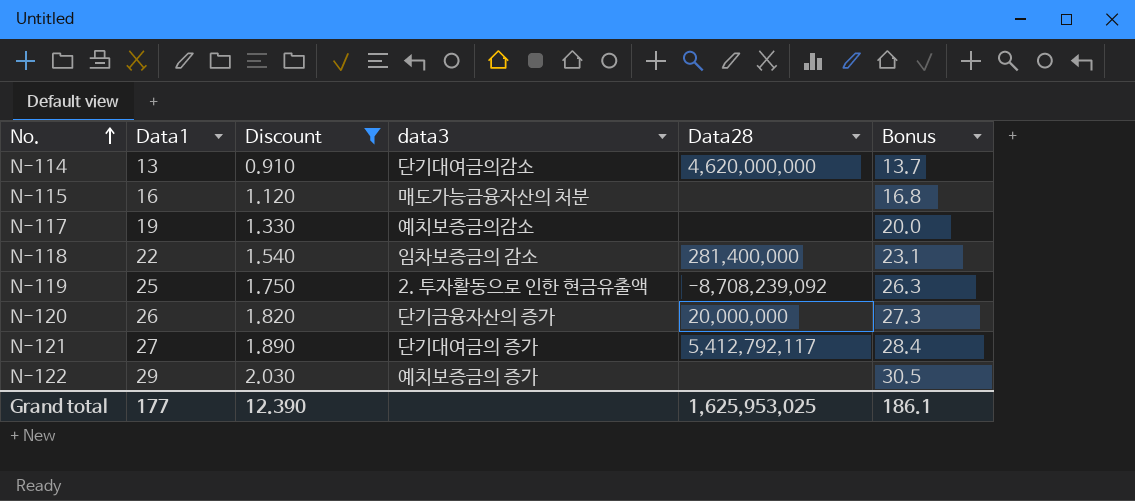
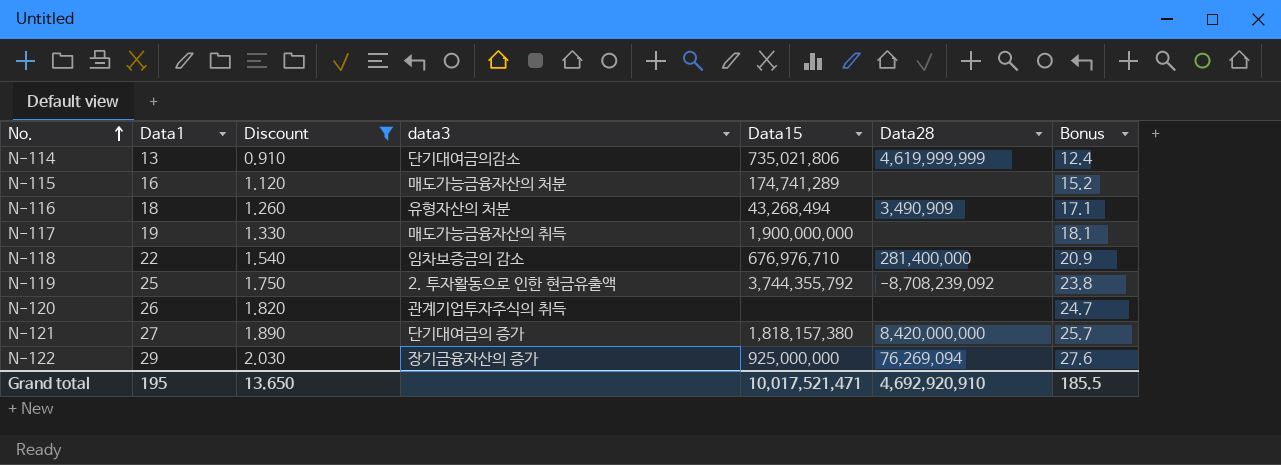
column Data15 | position: none -> 5
column Bonus | formula: [Data1] * 1.05 -> [Data1] * 0.95
N-114 | Data28: 4,620,000,000 -> 4,619,999,999
row N-116: none -> 18 | 1.260 | 유형자산의 처분 | 43,268,494 | 3,490,909 | 17.1
N-117 | data3: 예치보증금의감소 -> 매도가능금융자산의 취득
N-120 | data3: 단기금융자산의 증가 -> 관계기업투자주식의 취득
N-120 | Data28: 20,000,000 -> none
N-121 | Data28: 5,412,792,117 -> 8,420,000,000
N-122 | data3: 예치보증금의 증가 -> 장기금융자산의 증가
N-122 | Data28: none -> 76,269,094
Grand total | Data1: 177 -> 195
Grand total | Discount: 12.390 -> 13.650
Grand total | Data28: 1,625,953,025 -> 4,692,920,910
Grand total | Bonus: 186.1 -> 185.5

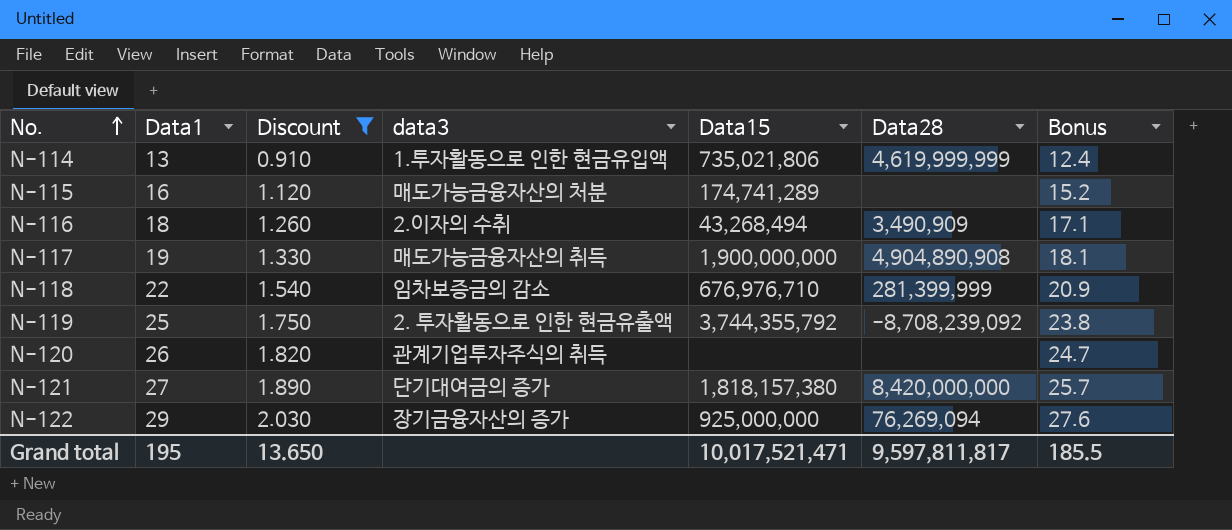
N-114 | data3: 단기대여금의감소 -> 1.투자활동으로 인한 현금유입액
N-116 | data3: 유형자산의 처분 -> 2.이자의 수취
N-117 | Data28: none -> 4,904,890,908
N-118 | Data28: 281,400,000 -> 281,399,999
Grand total | Data28: 4,692,920,910 -> 9,597,811,817

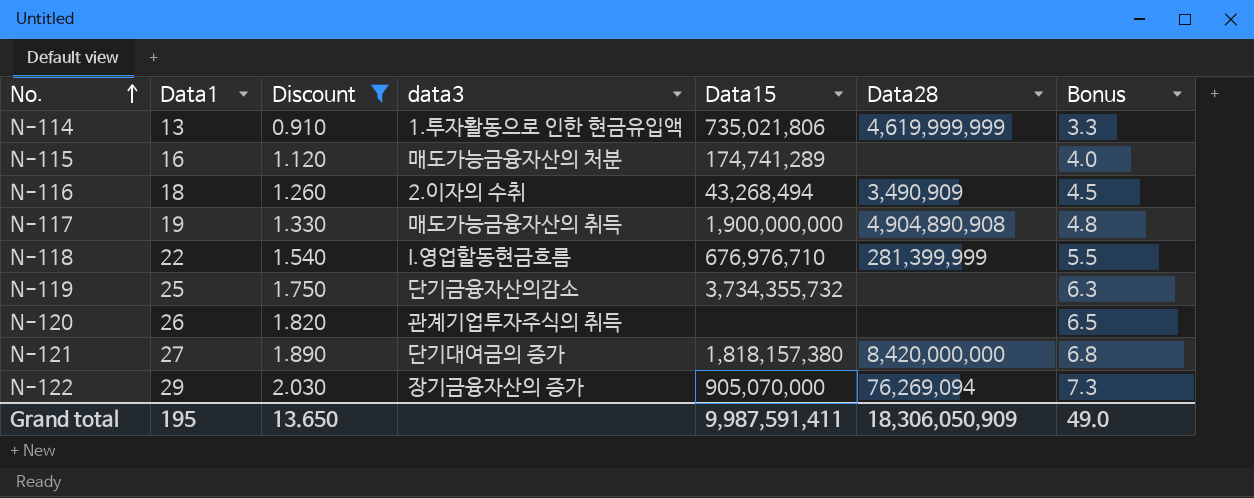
column Bonus | formula: [Data1] * 0.95 -> [Data1] * 0.25
N-118 | data3: 임차보증금의 감소 -> I.영업할동현금흐름
N-119 | data3: 2. 투자활동으로 인한 현금유출액 -> 단기금융자산의감소
N-119 | Data15: 3,744,355,792 -> 3,734,355,732
N-119 | Data28: -8,708,239,092 -> none
N-122 | Data15: 925,000,000 -> 905,070,000
Grand total | Data15: 10,017,521,471 -> 9,987,591,411
Grand total | Data28: 9,597,811,817 -> 18,306,050,909
Grand total | Bonus: 185.5 -> 49.0

